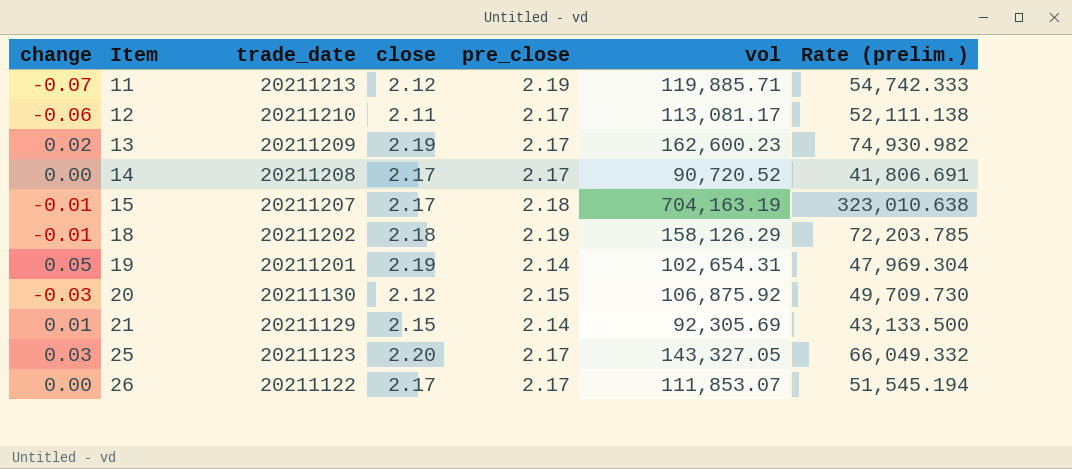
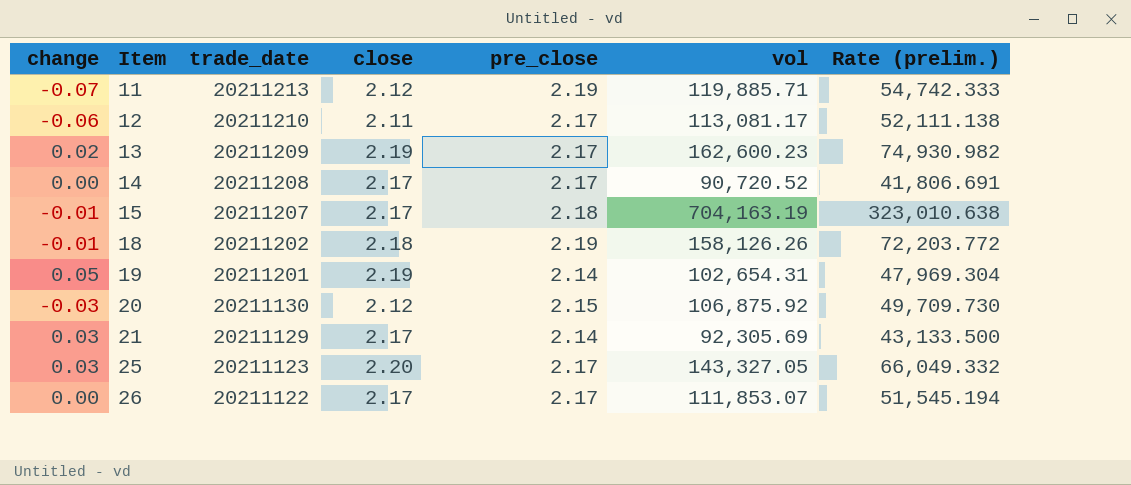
18 | vol: 158,126.29 -> 158,126.26
18 | Rate (prelim.): 72,203.785 -> 72,203.772
21 | change: 0.01 -> 0.03
21 | close: 2.15 -> 2.17

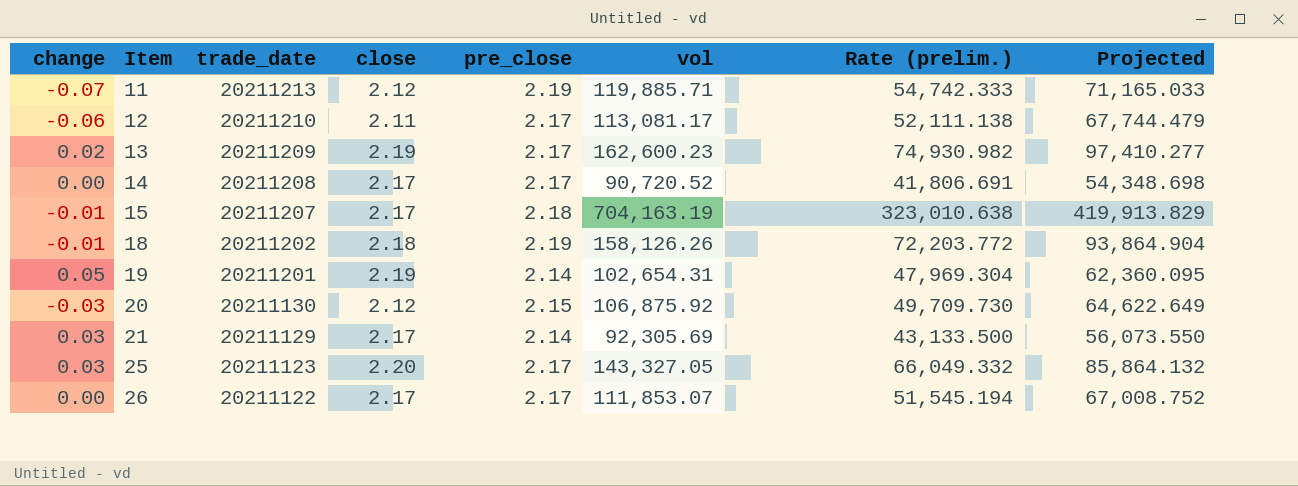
column Projected | formula: none -> [Rate (prelim.)] * 1.3

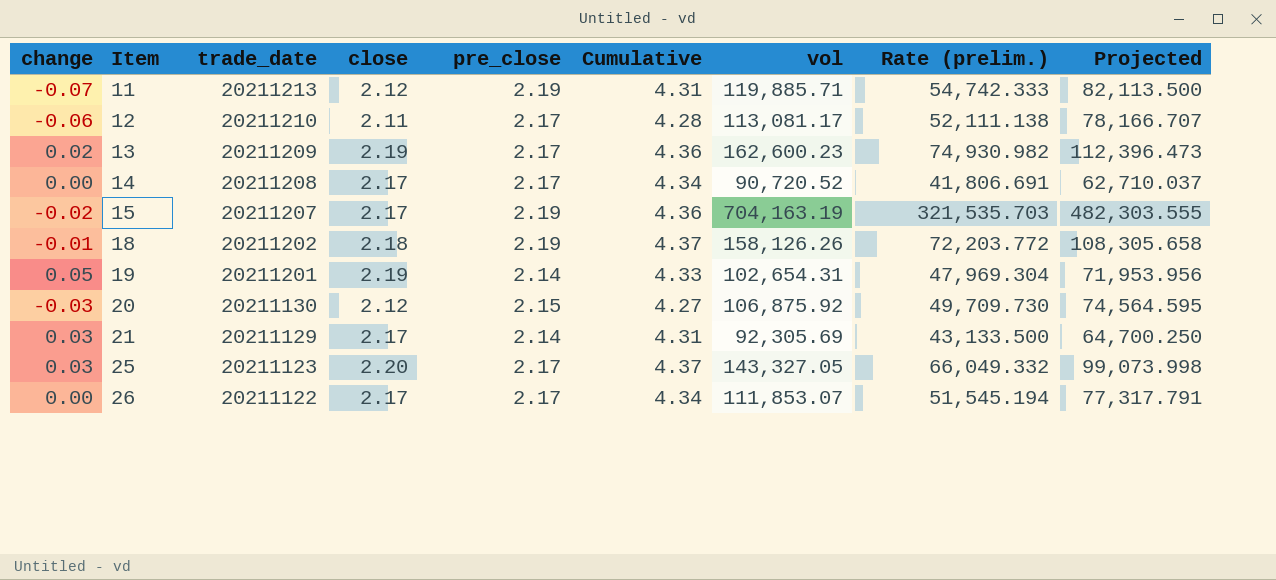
column Cumulative | formula: none -> [close] + [pre_close]
column Projected | formula: [Rate (prelim.)] * 1.3 -> [Rate (prelim.)] * 1.5
15 | change: -0.01 -> -0.02
15 | pre_close: 2.18 -> 2.19
15 | Rate (prelim.): 323,010.638 -> 321,535.703

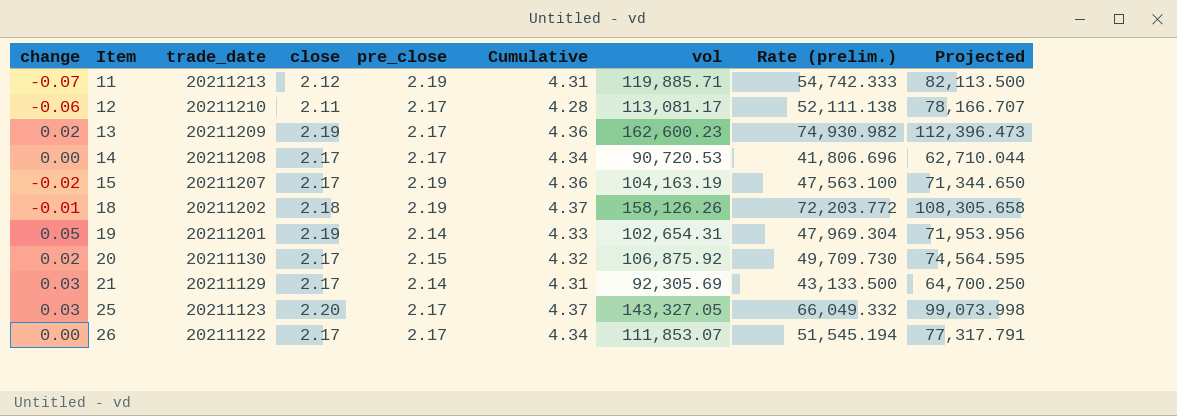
14 | vol: 90,720.52 -> 90,720.53
14 | Rate (prelim.): 41,806.691 -> 41,806.696
14 | Projected: 62,710.037 -> 62,710.044
15 | vol: 704,163.19 -> 104,163.19
15 | Rate (prelim.): 321,535.703 -> 47,563.100
15 | Projected: 482,303.555 -> 71,344.650
20 | change: -0.03 -> 0.02
20 | close: 2.12 -> 2.17
20 | Cumulative: 4.27 -> 4.32

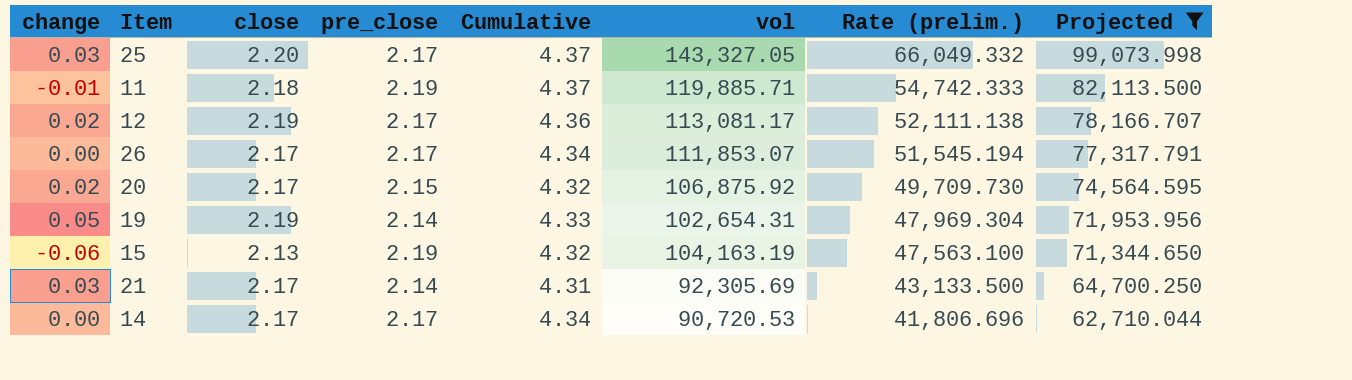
filter: none -> Projected <= 99,073.998
row order: Item ascending -> Rate (prelim.) descending
column trade_date | position: 3 -> none
11 | change: -0.07 -> -0.01
11 | close: 2.12 -> 2.18
11 | Cumulative: 4.31 -> 4.37
12 | change: -0.06 -> 0.02
12 | close: 2.11 -> 2.19
12 | Cumulative: 4.28 -> 4.36
15 | change: -0.02 -> -0.06
15 | close: 2.17 -> 2.13
15 | Cumulative: 4.36 -> 4.32

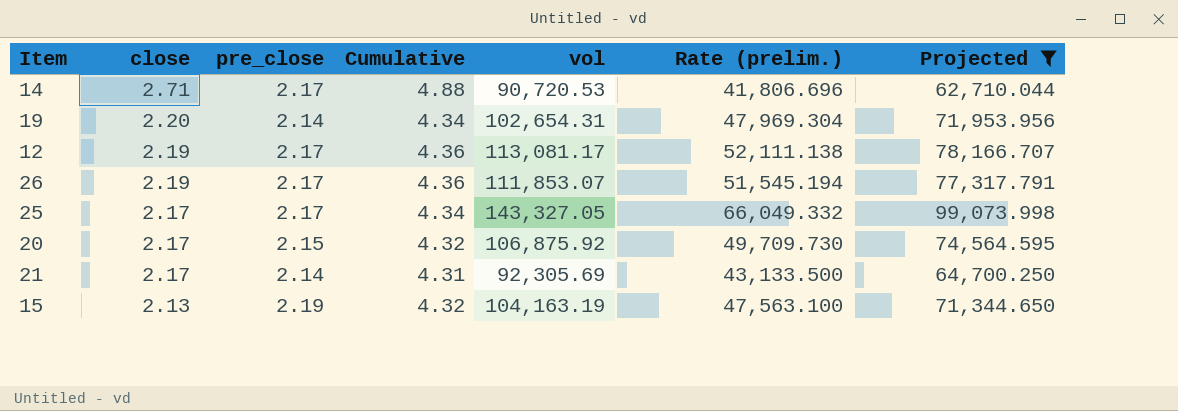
row order: Rate (prelim.) descending -> close descending
column change | formula: [close] - [pre_close] -> none
row 11: -0.01 | 2.18 | 2.19 | 4.37 | 119,885.71 | 54,742.333 | 82,113.500 -> none
14 | close: 2.17 -> 2.71
14 | Cumulative: 4.34 -> 4.88
19 | close: 2.19 -> 2.20
19 | Cumulative: 4.33 -> 4.34
26 | close: 2.17 -> 2.19
26 | Cumulative: 4.34 -> 4.36
25 | close: 2.20 -> 2.17
25 | Cumulative: 4.37 -> 4.34

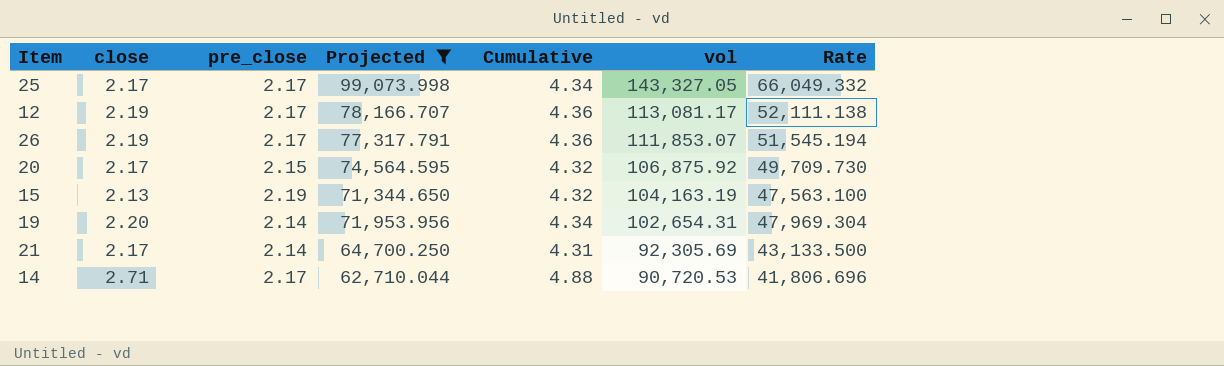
row order: close descending -> vol descending
column Projected | position: 7 -> 4
column name: Rate (prelim.) -> Rate

